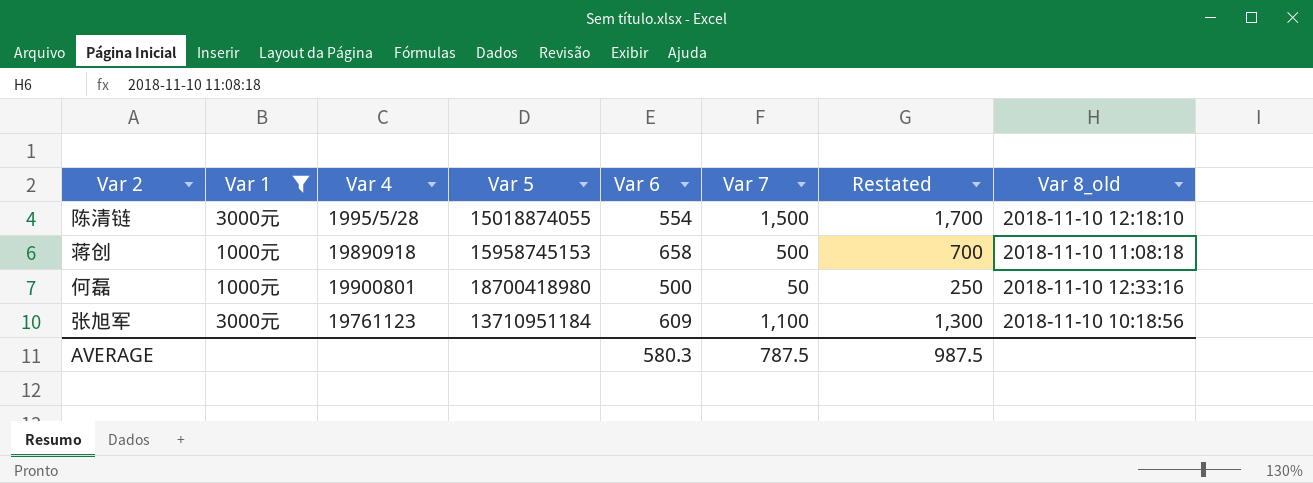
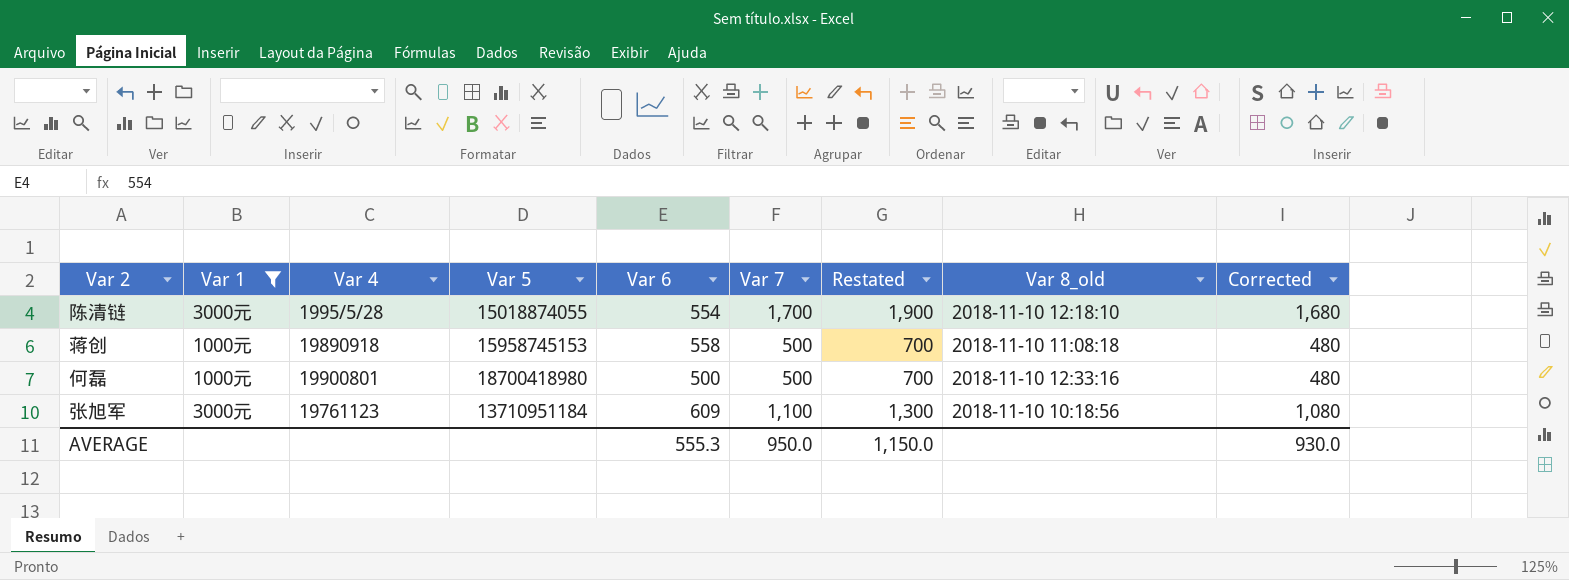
column Corrected | formula: none -> [Var 7] - 20
陈清链 | Var 7: 1,500 -> 1,700
陈清链 | Restated: 1,700 -> 1,900
蒋创 | Var 6: 658 -> 558
何磊 | Var 7: 50 -> 500
何磊 | Restated: 250 -> 700
AVERAGE | Var 6: 580.3 -> 555.3
AVERAGE | Var 7: 787.5 -> 950.0
AVERAGE | Restated: 987.5 -> 1,150.0

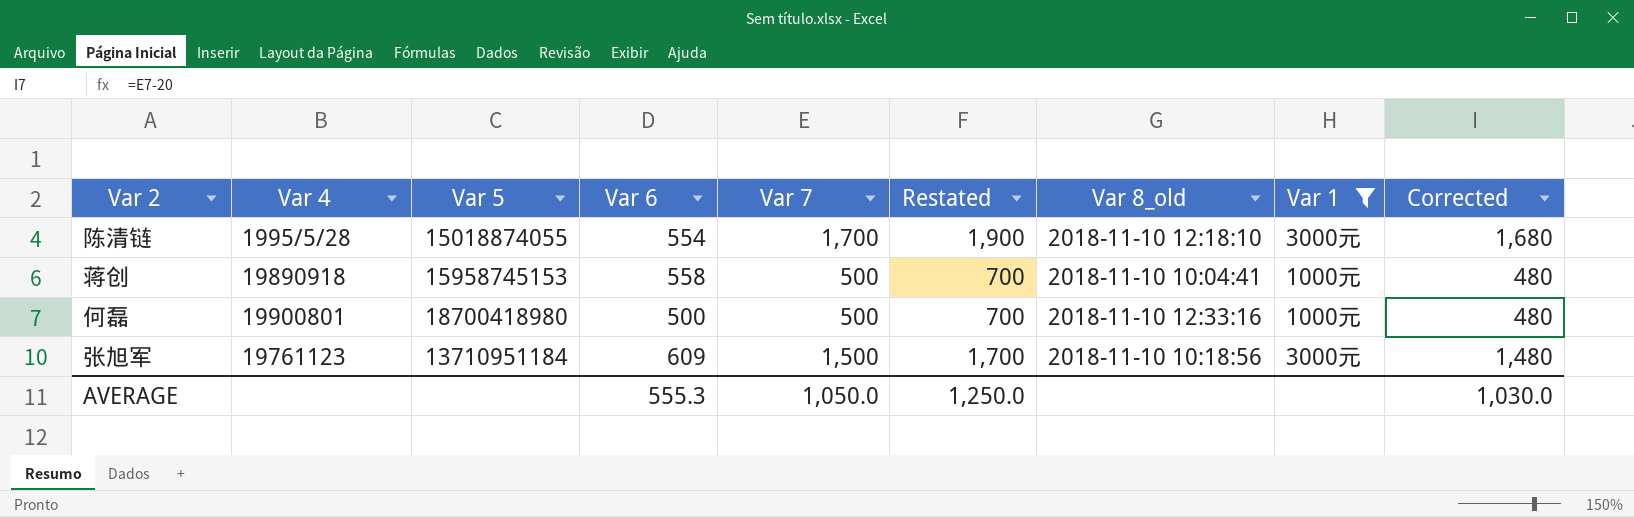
column Var 1 | position: 2 -> 8
蒋创 | Var 8_old: 2018-11-10 11:08:18 -> 2018-11-10 10:04:41
张旭军 | Var 7: 1,100 -> 1,500
张旭军 | Restated: 1,300 -> 1,700
张旭军 | Corrected: 1,080 -> 1,480
AVERAGE | Var 7: 950.0 -> 1,050.0
AVERAGE | Restated: 1,150.0 -> 1,250.0
AVERAGE | Corrected: 930.0 -> 1,030.0

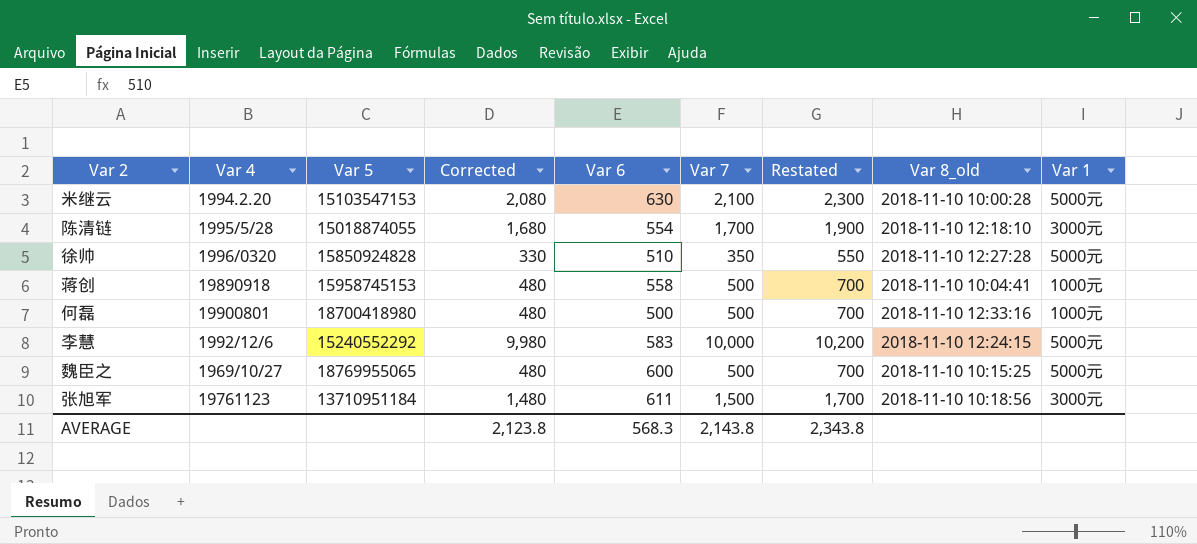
filter: Var 1 != 5000元 -> none
column Corrected | position: 9 -> 4
张旭军 | Var 6: 609 -> 611
AVERAGE | Corrected: 1,030.0 -> 2,123.8
AVERAGE | Var 6: 555.3 -> 568.3
AVERAGE | Var 7: 1,050.0 -> 2,143.8
AVERAGE | Restated: 1,250.0 -> 2,343.8

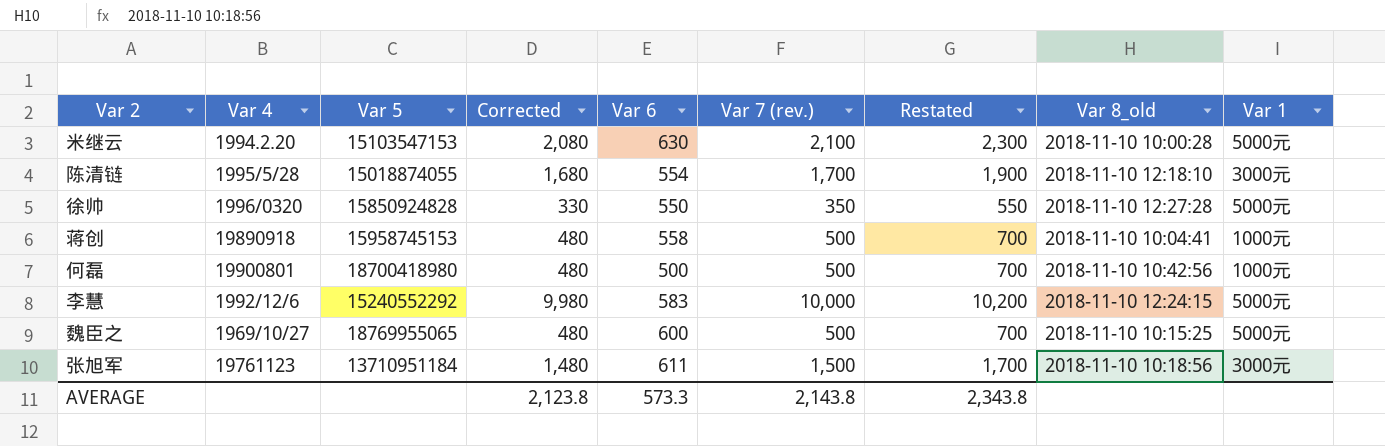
column name: Var 7 -> Var 7 (rev.)
徐帅 | Var 6: 510 -> 550
何磊 | Var 8_old: 2018-11-10 12:33:16 -> 2018-11-10 10:42:56
AVERAGE | Var 6: 568.3 -> 573.3

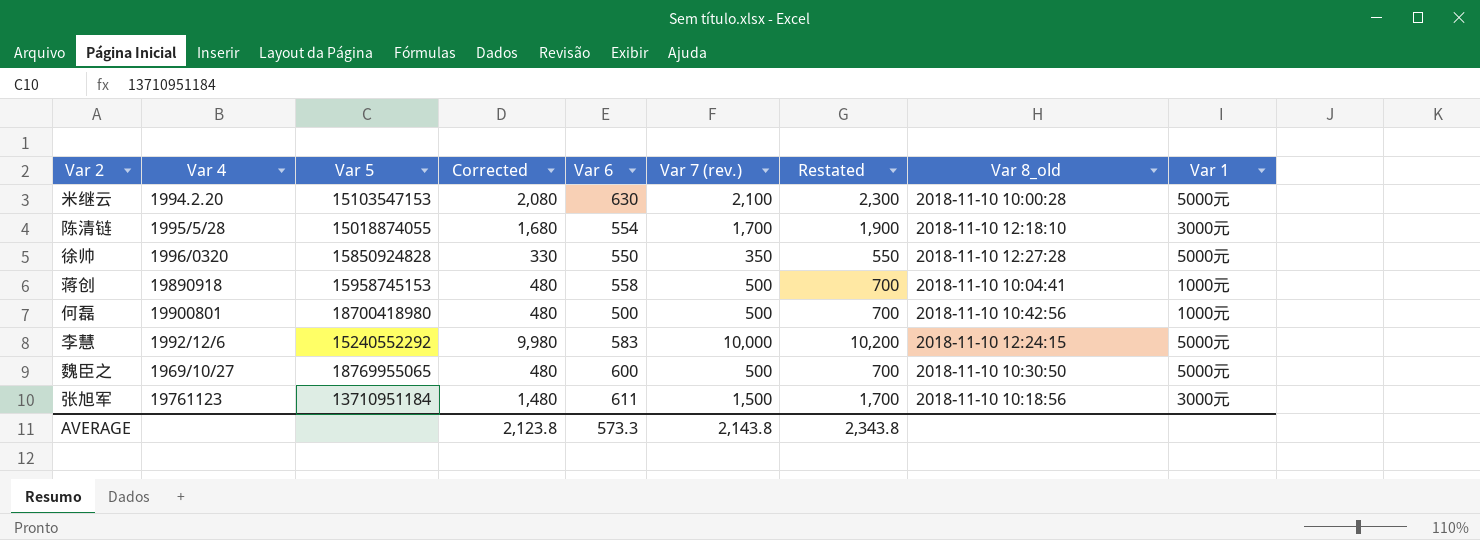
魏臣之 | Var 8_old: 2018-11-10 10:15:25 -> 2018-11-10 10:30:50

